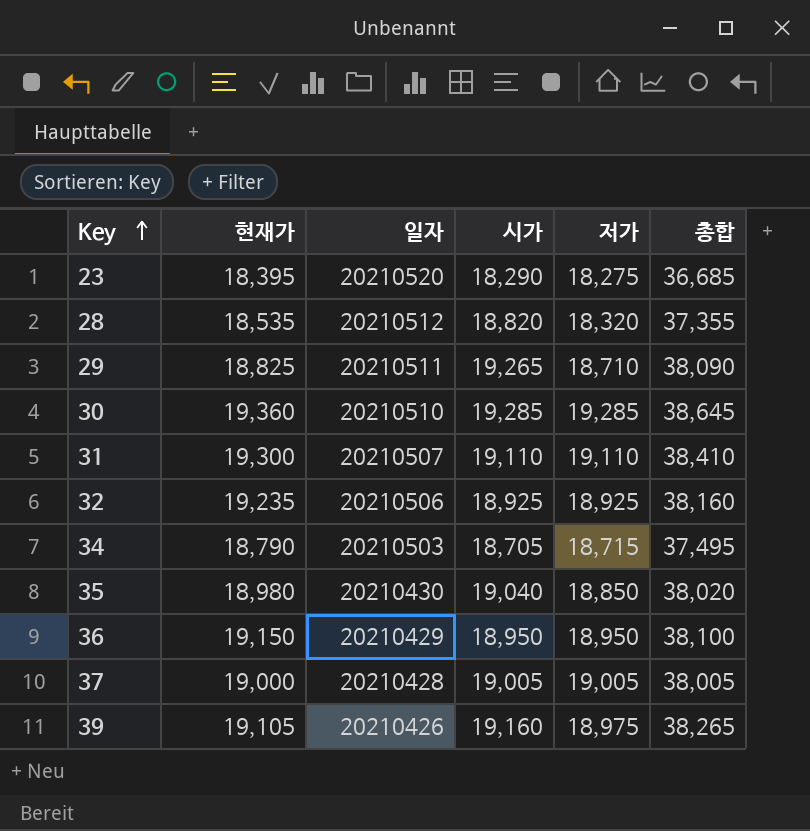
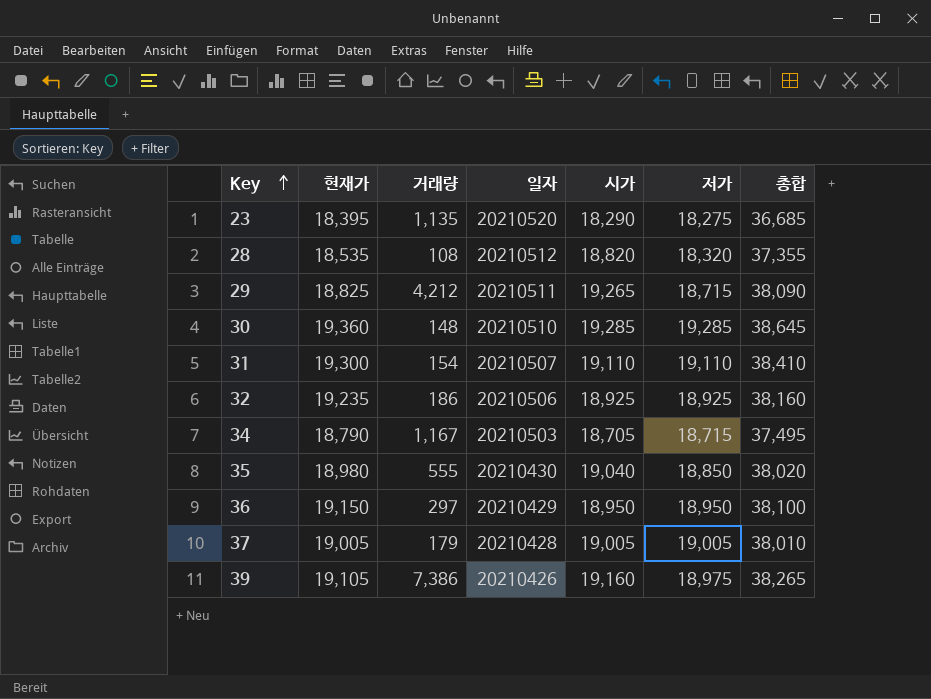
column 거래량 | position: none -> 3
29 | 저가: 18,710 -> 18,715
37 | 현재가: 19,000 -> 19,005
37 | 총합: 38,005 -> 38,010

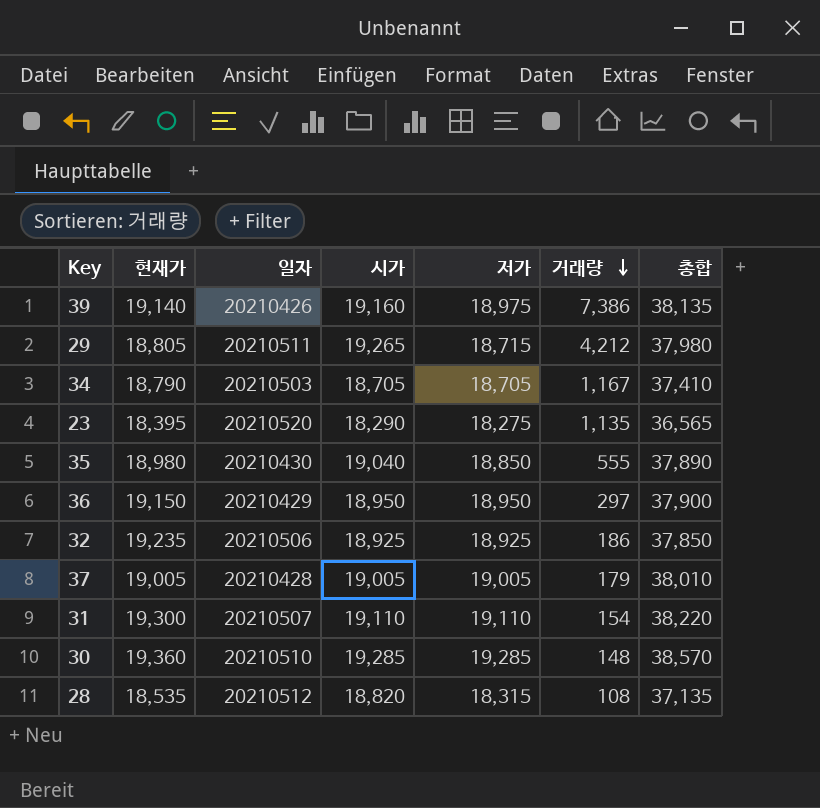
row order: Key ascending -> 거래량 descending
column 거래량 | position: 3 -> 6
column 총합 | formula: [현재가] + [시가] -> [시가] + [저가]
39 | 현재가: 19,105 -> 19,140
29 | 현재가: 18,825 -> 18,805
34 | 저가: 18,715 -> 18,705
28 | 저가: 18,320 -> 18,315

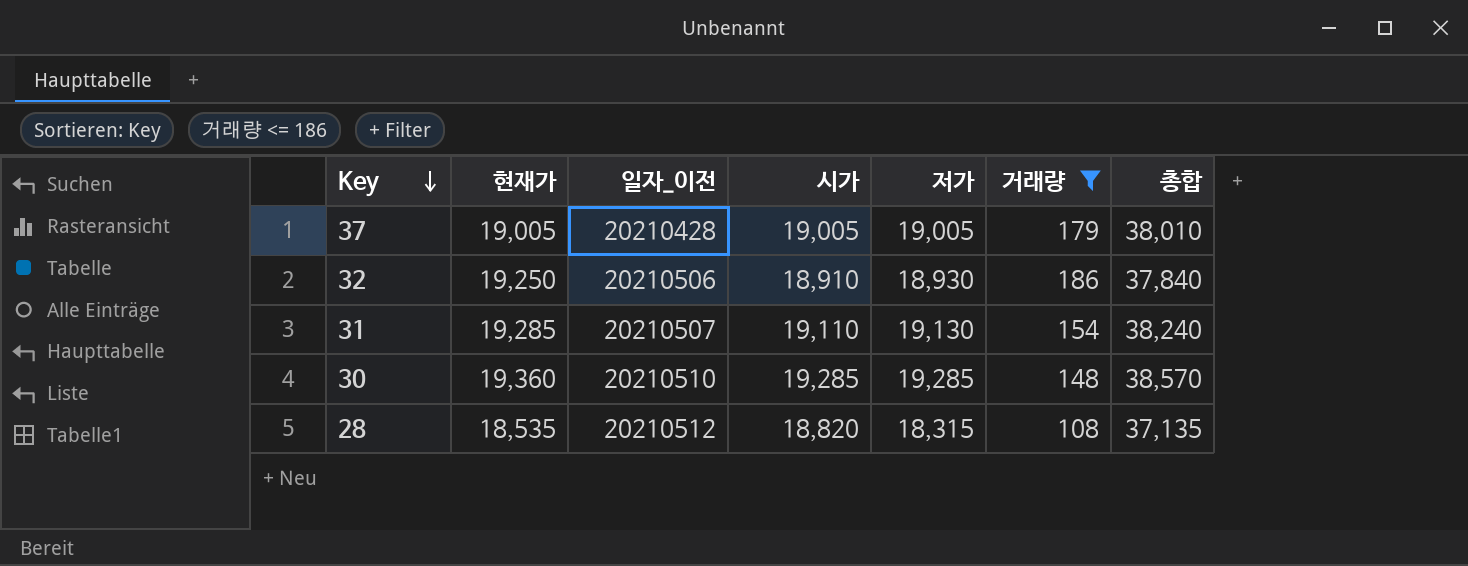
filter: none -> 거래량 <= 186
row order: 거래량 descending -> Key descending
column name: 일자 -> 일자_이전
32 | 현재가: 19,235 -> 19,250
32 | 시가: 18,925 -> 18,910
32 | 저가: 18,925 -> 18,930
32 | 총합: 37,850 -> 37,840
31 | 현재가: 19,300 -> 19,285
31 | 저가: 19,110 -> 19,130
31 | 총합: 38,220 -> 38,240

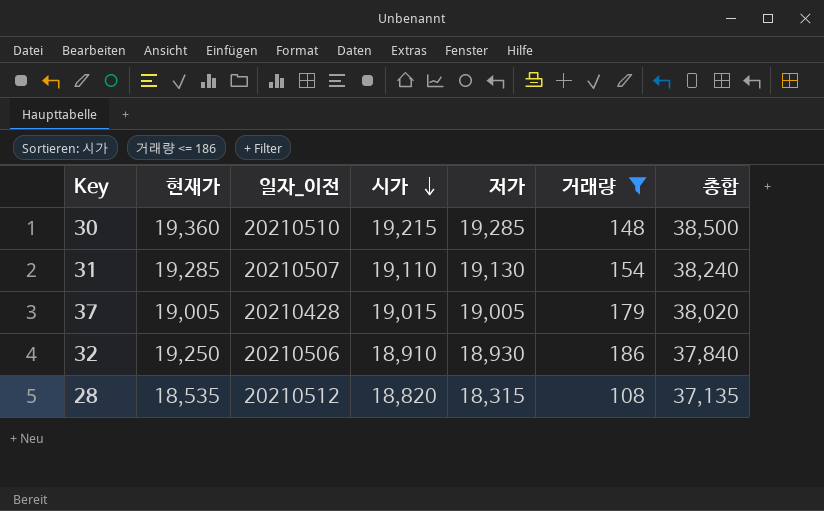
row order: Key descending -> 시가 descending
30 | 시가: 19,285 -> 19,215
30 | 총합: 38,570 -> 38,500
37 | 시가: 19,005 -> 19,015
37 | 총합: 38,010 -> 38,020

